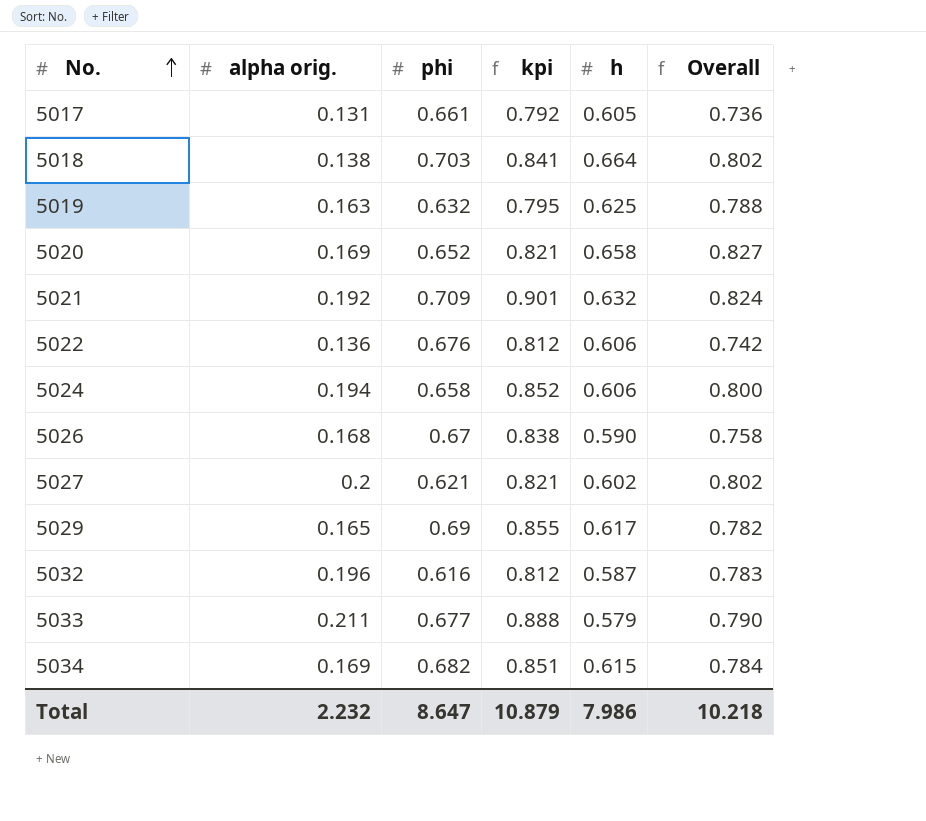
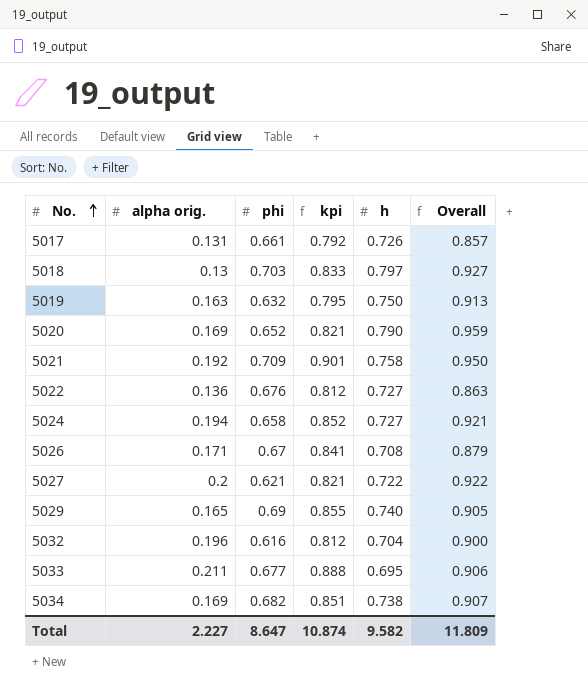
5017 | h: 0.605 -> 0.726
5017 | Overall: 0.736 -> 0.857
5018 | alpha orig.: 0.138 -> 0.13
5018 | kpi: 0.841 -> 0.833
5018 | h: 0.664 -> 0.797
5018 | Overall: 0.802 -> 0.927
5019 | h: 0.625 -> 0.750
5019 | Overall: 0.788 -> 0.913
5020 | h: 0.658 -> 0.790
5020 | Overall: 0.827 -> 0.959
5021 | h: 0.632 -> 0.758
5021 | Overall: 0.824 -> 0.950
5022 | h: 0.606 -> 0.727
5022 | Overall: 0.742 -> 0.863
5024 | h: 0.606 -> 0.727
5024 | Overall: 0.800 -> 0.921
5026 | alpha orig.: 0.168 -> 0.171
5026 | kpi: 0.838 -> 0.841
5026 | h: 0.590 -> 0.708
5026 | Overall: 0.758 -> 0.879
5027 | h: 0.602 -> 0.722
5027 | Overall: 0.802 -> 0.922
5029 | h: 0.617 -> 0.740
5029 | Overall: 0.782 -> 0.905
5032 | h: 0.587 -> 0.704
5032 | Overall: 0.783 -> 0.900
5033 | h: 0.579 -> 0.695
5033 | Overall: 0.790 -> 0.906
5034 | h: 0.615 -> 0.738
5034 | Overall: 0.784 -> 0.907
Total | alpha orig.: 2.232 -> 2.227
Total | kpi: 10.879 -> 10.874
Total | h: 7.986 -> 9.582
Total | Overall: 10.218 -> 11.809

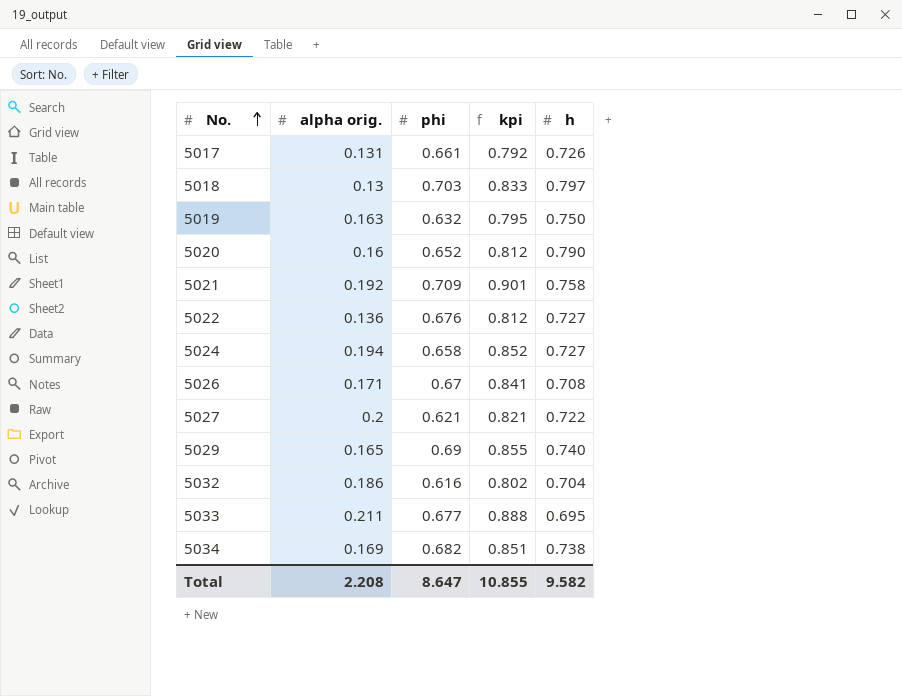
column Overall | formula: [alpha orig.] + [h] -> none
5020 | alpha orig.: 0.169 -> 0.16
5020 | kpi: 0.821 -> 0.812
5032 | alpha orig.: 0.196 -> 0.186
5032 | kpi: 0.812 -> 0.802
Total | alpha orig.: 2.227 -> 2.208
Total | kpi: 10.874 -> 10.855

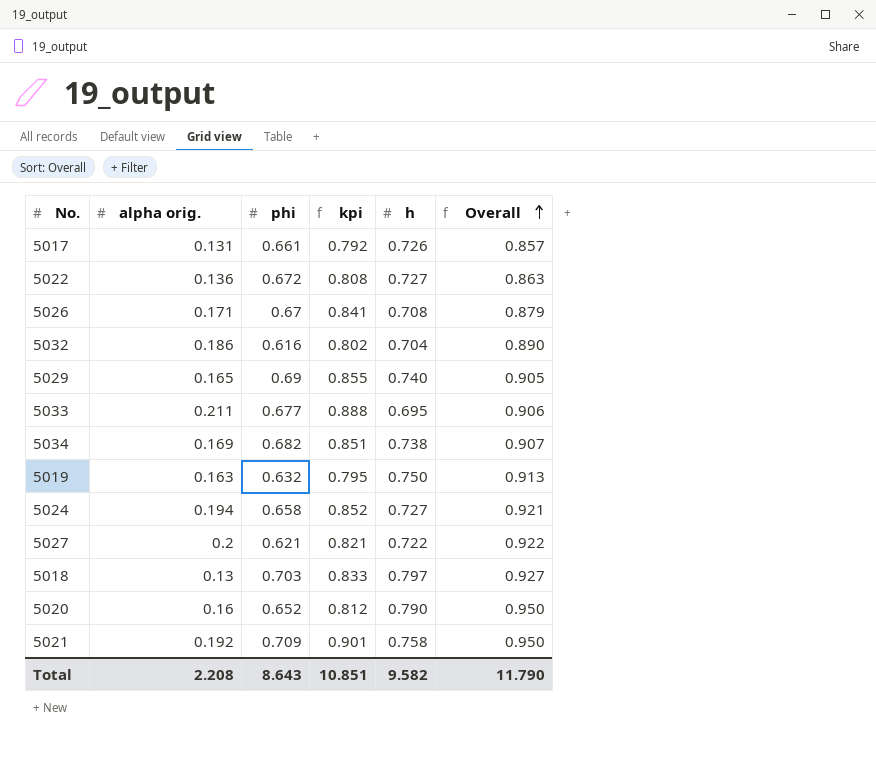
row order: No. ascending -> Overall ascending
column Overall | formula: none -> [alpha orig.] + [h]
5022 | phi: 0.676 -> 0.672
5022 | kpi: 0.812 -> 0.808
Total | phi: 8.647 -> 8.643
Total | kpi: 10.855 -> 10.851

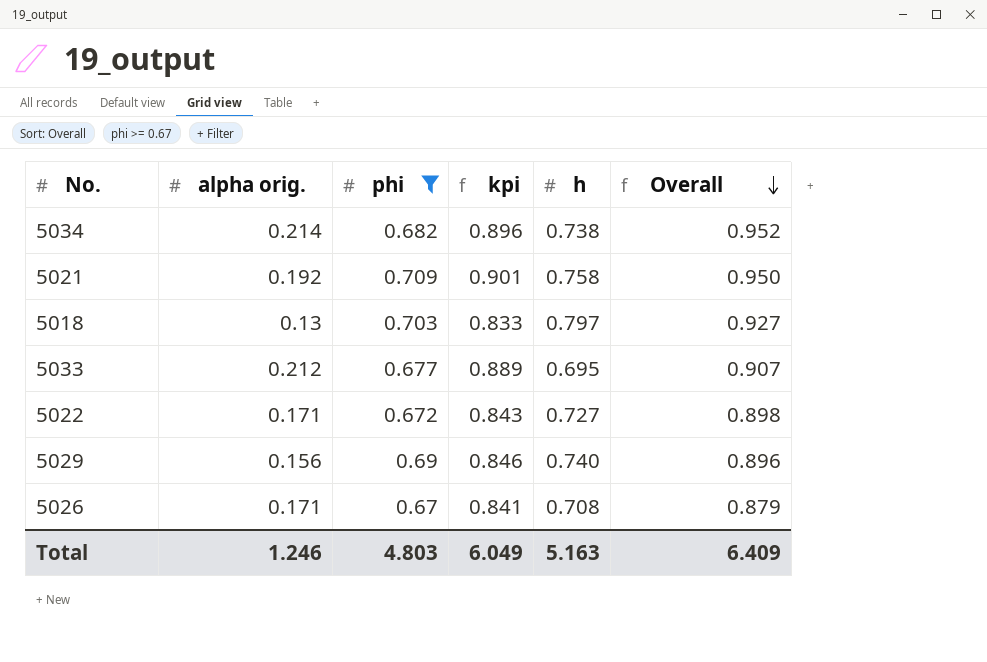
filter: none -> phi >= 0.67
row order: Overall ascending -> Overall descending
5034 | alpha orig.: 0.169 -> 0.214
5034 | kpi: 0.851 -> 0.896
5034 | Overall: 0.907 -> 0.952
5033 | alpha orig.: 0.211 -> 0.212
5033 | kpi: 0.888 -> 0.889
5033 | Overall: 0.906 -> 0.907
5022 | alpha orig.: 0.136 -> 0.171
5022 | kpi: 0.808 -> 0.843
5022 | Overall: 0.863 -> 0.898
5029 | alpha orig.: 0.165 -> 0.156
5029 | kpi: 0.855 -> 0.846
5029 | Overall: 0.905 -> 0.896
Total | alpha orig.: 2.208 -> 1.246
Total | phi: 8.643 -> 4.803
Total | kpi: 10.851 -> 6.049
Total | h: 9.582 -> 5.163
Total | Overall: 11.790 -> 6.409

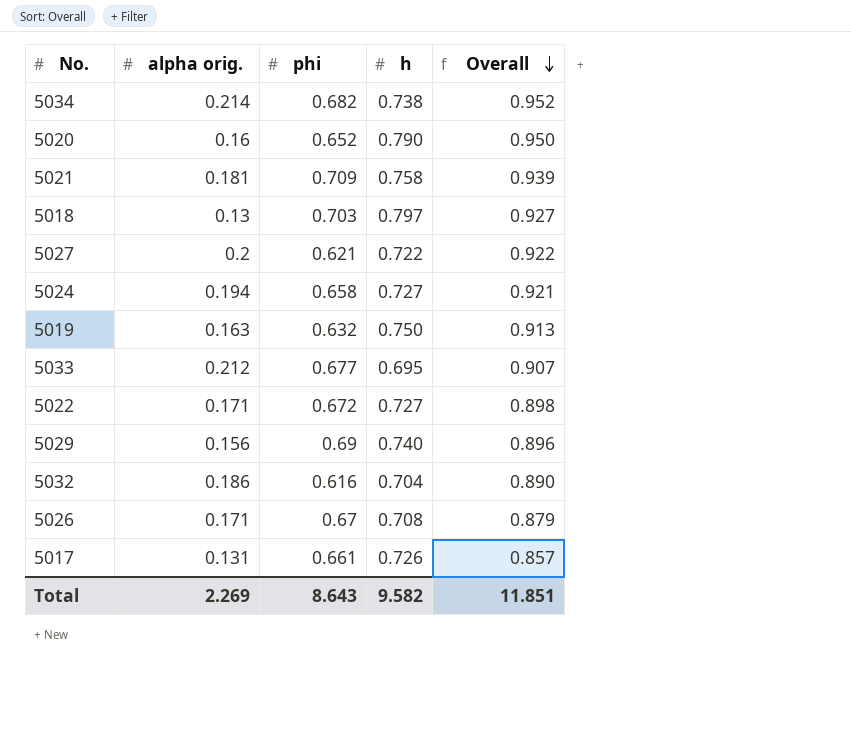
filter: phi >= 0.67 -> none
column kpi | formula: [alpha orig.] + [phi] -> none
5021 | alpha orig.: 0.192 -> 0.181
5021 | Overall: 0.950 -> 0.939
Total | alpha orig.: 1.246 -> 2.269
Total | phi: 4.803 -> 8.643
Total | h: 5.163 -> 9.582
Total | Overall: 6.409 -> 11.851

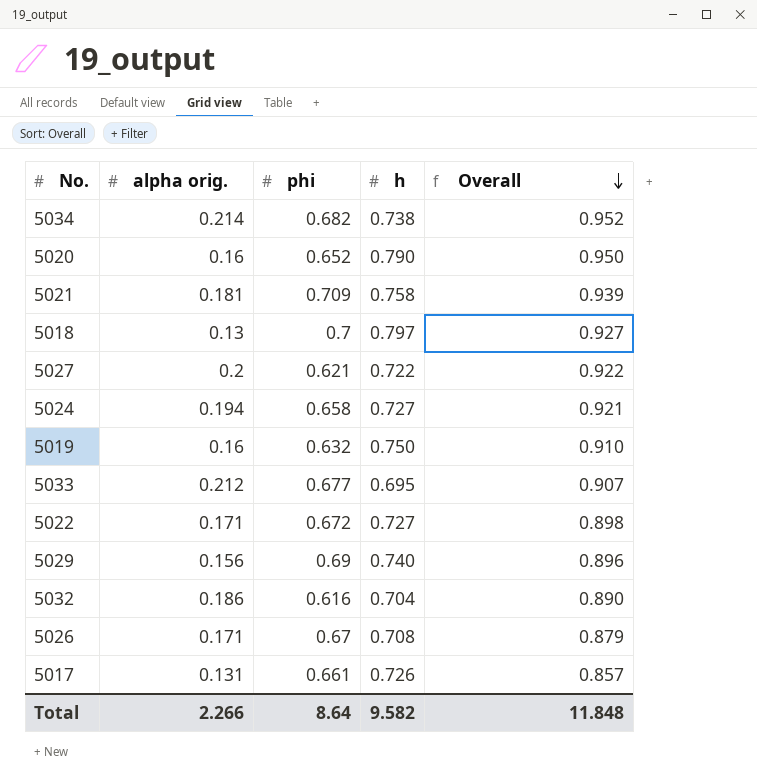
5018 | phi: 0.703 -> 0.7
5019 | alpha orig.: 0.163 -> 0.16
5019 | Overall: 0.913 -> 0.910
Total | alpha orig.: 2.269 -> 2.266
Total | phi: 8.643 -> 8.64
Total | Overall: 11.851 -> 11.848

